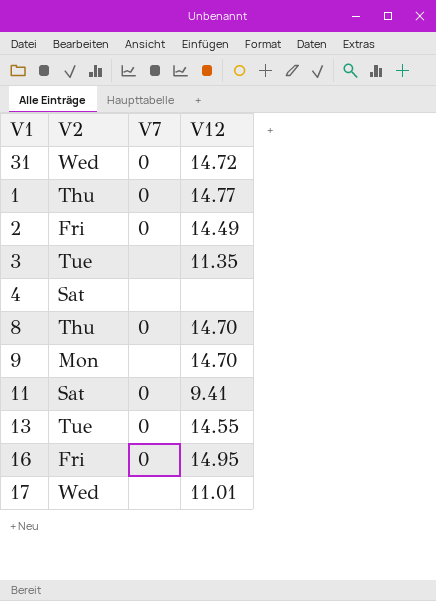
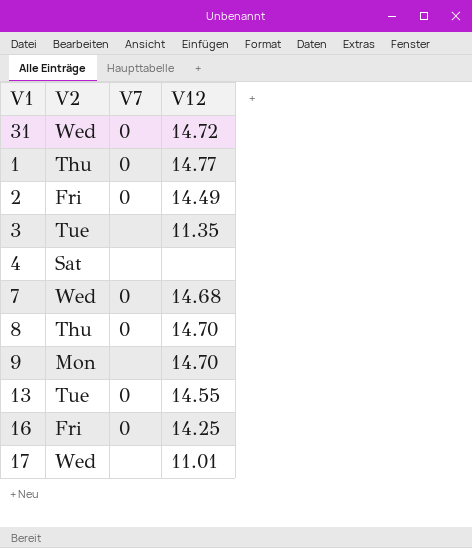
row 11: Sat | 0 | 9.41 -> none
row 7: none -> Wed | 0 | 14.68
16 | V12: 14.95 -> 14.25

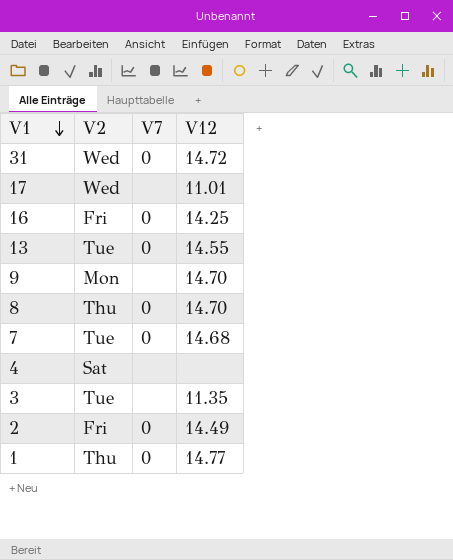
row order: none -> V1 descending
7 | V2: Wed -> Tue

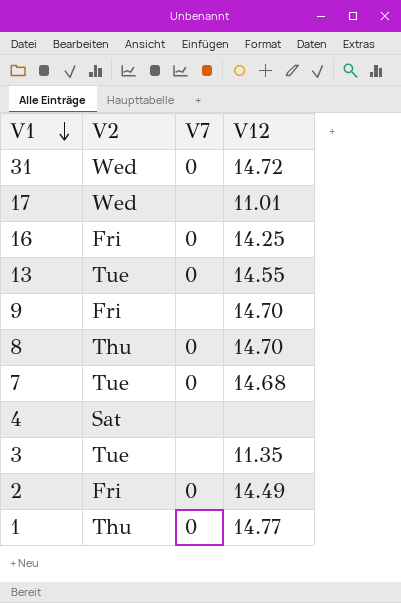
9 | V2: Mon -> Fri

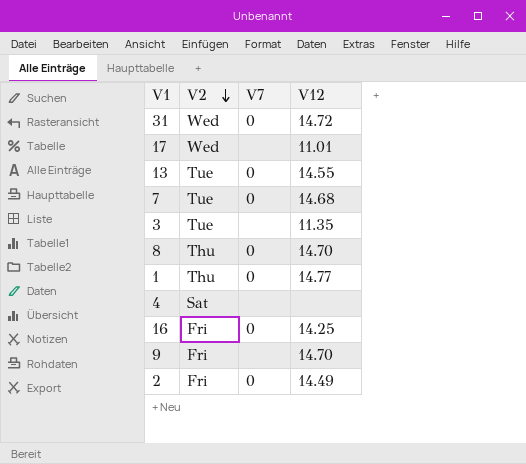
row order: V1 descending -> V2 descending

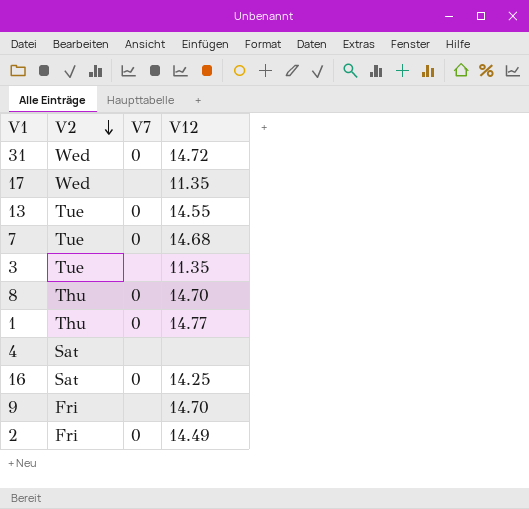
17 | V12: 11.01 -> 11.35
16 | V2: Fri -> Sat

